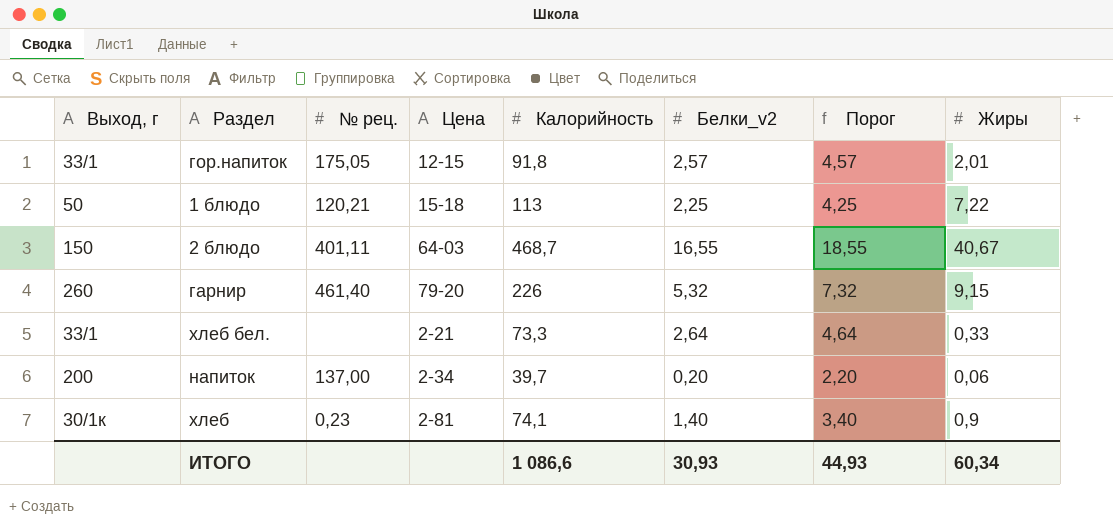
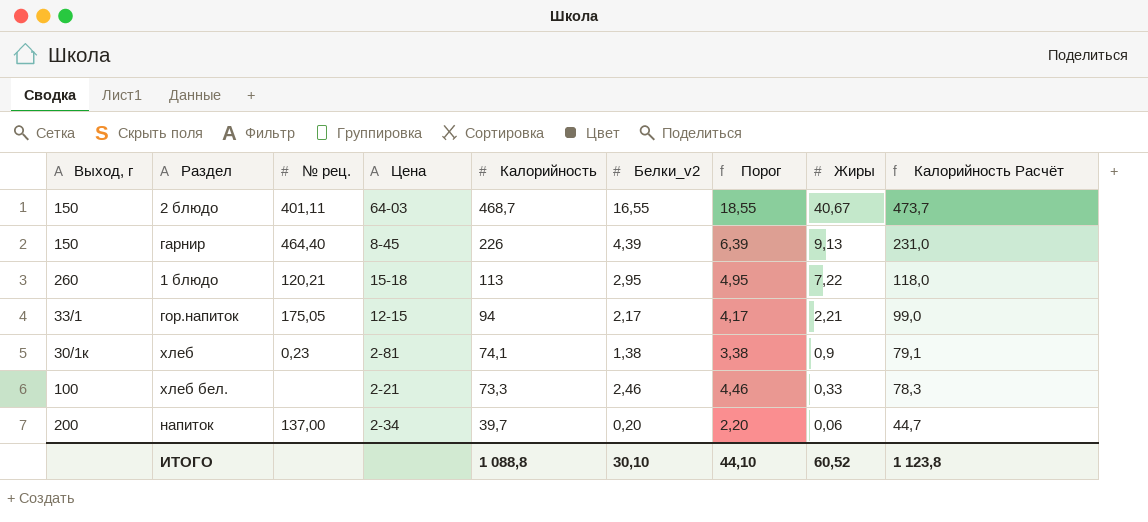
row order: none -> Калорийность descending
column Калорийность Расчёт | formula: none -> [Калорийность] + 5
гарнир | Выход, г: 260 -> 150
гарнир | № рец.: 461,40 -> 464,40
гарнир | Цена: 79-20 -> 8-45
гарнир | Белки_v2: 5,32 -> 4,39
гарнир | Порог: 7,32 -> 6,39
гарнир | Жиры: 9,15 -> 9,13
1 блюдо | Выход, г: 50 -> 260
1 блюдо | Белки_v2: 2,25 -> 2,95
1 блюдо | Порог: 4,25 -> 4,95
гор.напиток | Калорийность: 91,8 -> 94
гор.напиток | Белки_v2: 2,57 -> 2,17
гор.напиток | Порог: 4,57 -> 4,17
гор.напиток | Жиры: 2,01 -> 2,21
хлеб | Белки_v2: 1,40 -> 1,38
хлеб | Порог: 3,40 -> 3,38
хлеб бел. | Выход, г: 33/1 -> 100
хлеб бел. | Белки_v2: 2,64 -> 2,46
хлеб бел. | Порог: 4,64 -> 4,46
ИТОГО | Калорийность: 1 086,6 -> 1 088,8
ИТОГО | Белки_v2: 30,93 -> 30,10
ИТОГО | Порог: 44,93 -> 44,10
ИТОГО | Жиры: 60,34 -> 60,52

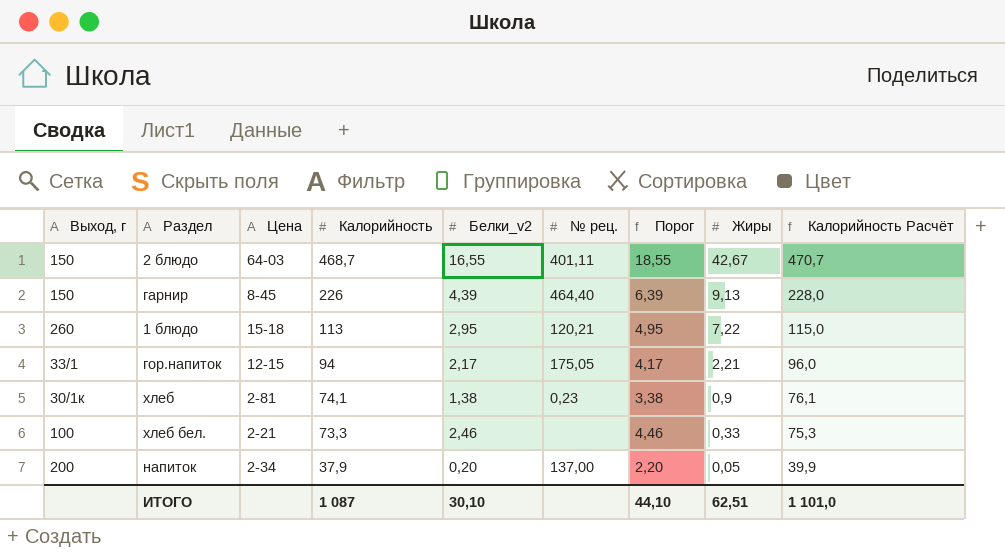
column № рец. | position: 3 -> 6
column Калорийность Расчёт | formula: [Калорийность] + 5 -> [Калорийность] + 2
2 блюдо | Жиры: 40,67 -> 42,67
напиток | Калорийность: 39,7 -> 37,9
напиток | Жиры: 0,06 -> 0,05
ИТОГО | Калорийность: 1 088,8 -> 1 087
ИТОГО | Жиры: 60,52 -> 62,51
ИТОГО | Калорийность Расчёт: 1 123,8 -> 1 101,0

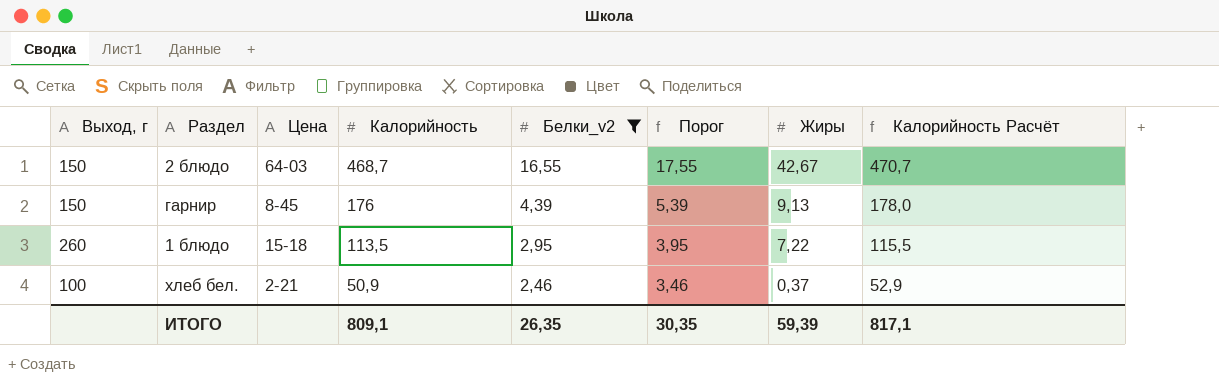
filter: none -> Белки_v2 >= 2,46
column № рец. | position: 6 -> none
column Порог | formula: [Белки_v2] + 2 -> [Белки_v2] + 1
гарнир | Калорийность: 226 -> 176
гарнир | Калорийность Расчёт: 228,0 -> 178,0
1 блюдо | Калорийность: 113 -> 113,5
1 блюдо | Калорийность Расчёт: 115,0 -> 115,5
хлеб бел. | Калорийность: 73,3 -> 50,9
хлеб бел. | Жиры: 0,33 -> 0,37
хлеб бел. | Калорийность Расчёт: 75,3 -> 52,9
ИТОГО | Калорийность: 1 087 -> 809,1
ИТОГО | Белки_v2: 30,10 -> 26,35
ИТОГО | Порог: 44,10 -> 30,35
ИТОГО | Жиры: 62,51 -> 59,39
ИТОГО | Калорийность Расчёт: 1 101,0 -> 817,1

